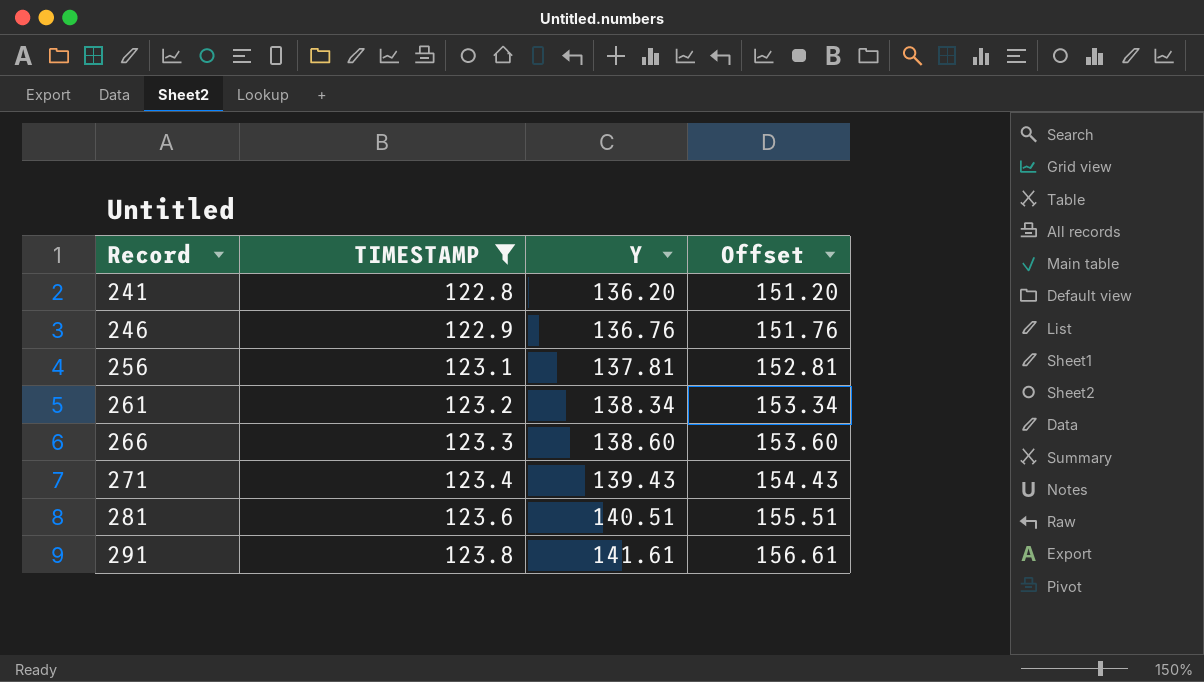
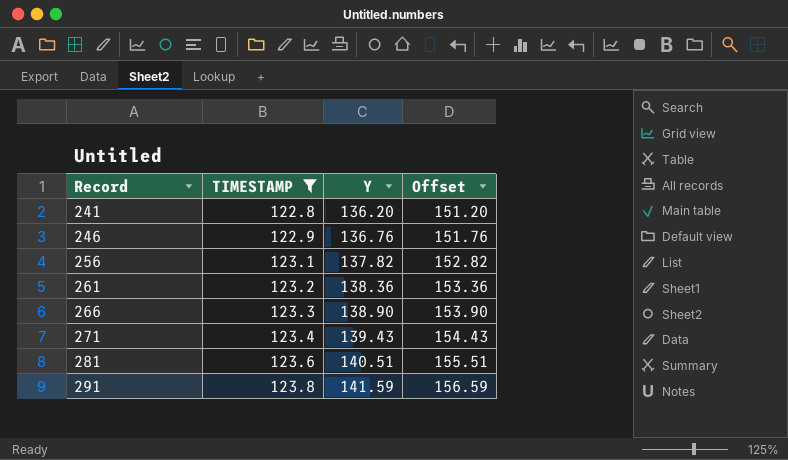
256 | Y: 137.81 -> 137.82
256 | Offset: 152.81 -> 152.82
261 | Y: 138.34 -> 138.36
261 | Offset: 153.34 -> 153.36
266 | Y: 138.60 -> 138.90
266 | Offset: 153.60 -> 153.90
291 | Y: 141.61 -> 141.59
291 | Offset: 156.61 -> 156.59

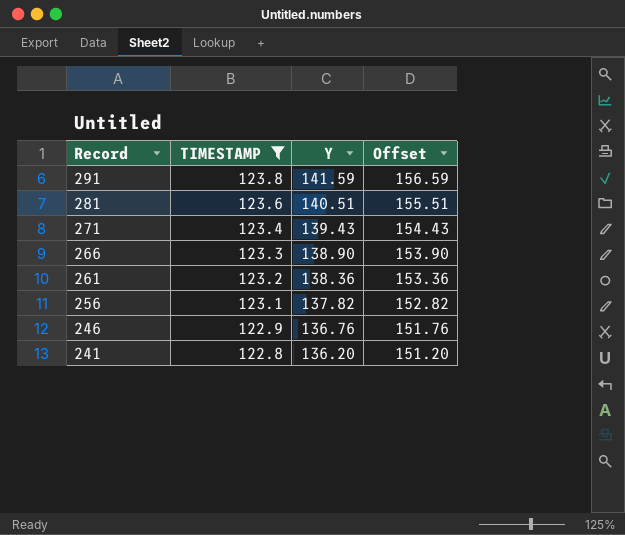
row order: Record ascending -> Record descending

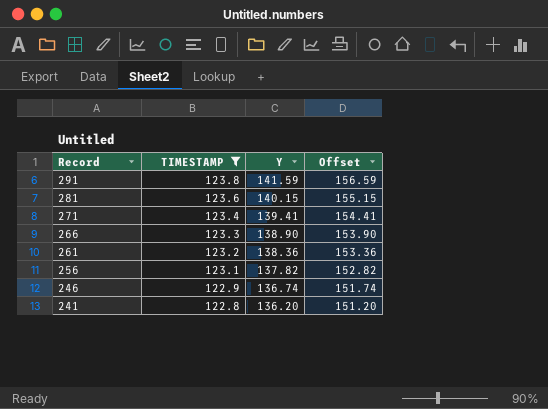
281 | Y: 140.51 -> 140.15
281 | Offset: 155.51 -> 155.15
271 | Y: 139.43 -> 139.41
271 | Offset: 154.43 -> 154.41
246 | Y: 136.76 -> 136.74
246 | Offset: 151.76 -> 151.74

